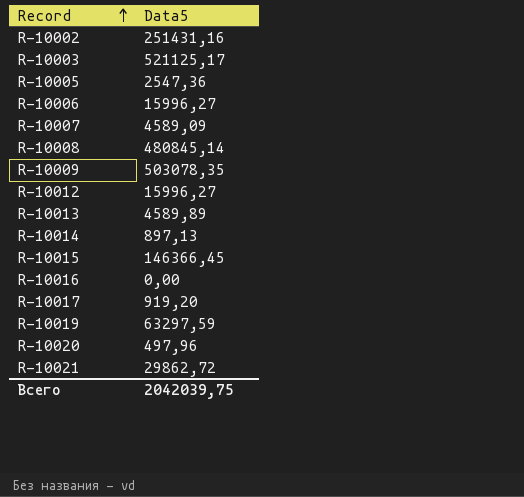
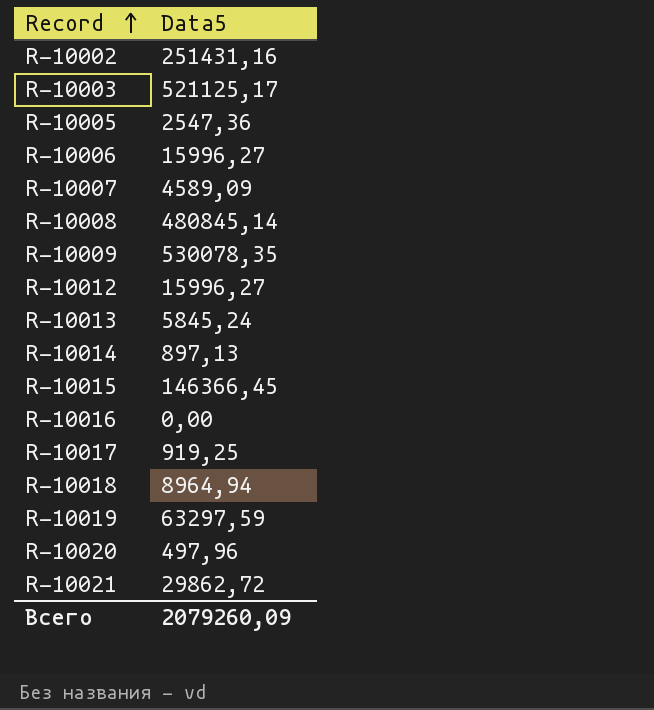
R-10009 | Data5: 503078,35 -> 530078,35
R-10013 | Data5: 4589,89 -> 5845,24
R-10017 | Data5: 919,20 -> 919,25
row R-10018: none -> 8964,94
Всего | Data5: 2042039,75 -> 2079260,09

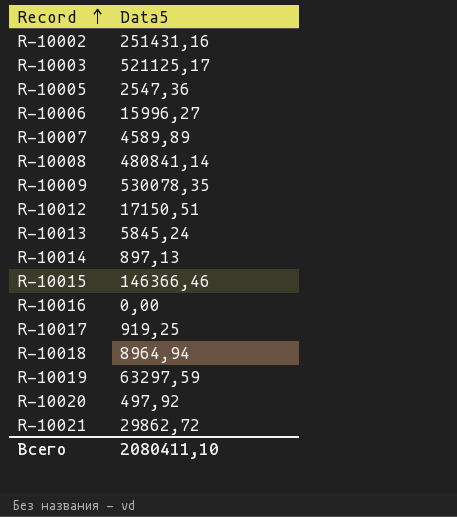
R-10007 | Data5: 4589,09 -> 4589,89
R-10008 | Data5: 480845,14 -> 480841,14
R-10012 | Data5: 15996,27 -> 17150,51
R-10015 | Data5: 146366,45 -> 146366,46
R-10020 | Data5: 497,96 -> 497,92
Всего | Data5: 2079260,09 -> 2080411,10

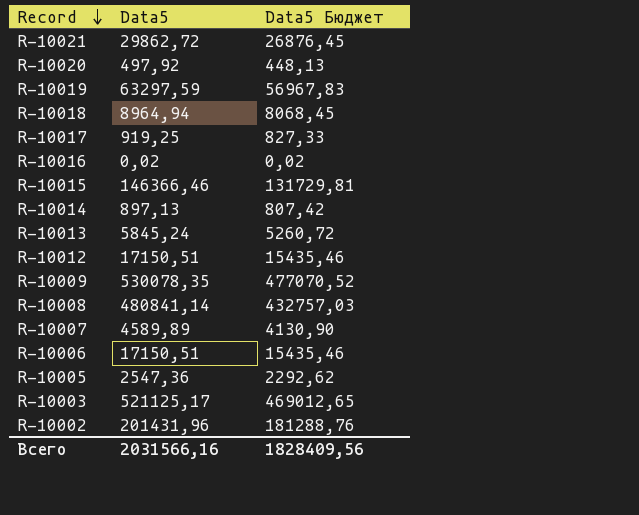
row order: Record ascending -> Record descending
column Data5 Бюджет | formula: none -> [Data5] * 0,9
R-10016 | Data5: 0,00 -> 0,02
R-10006 | Data5: 15996,27 -> 17150,51
R-10002 | Data5: 251431,16 -> 201431,96
Всего | Data5: 2080411,10 -> 2031566,16

